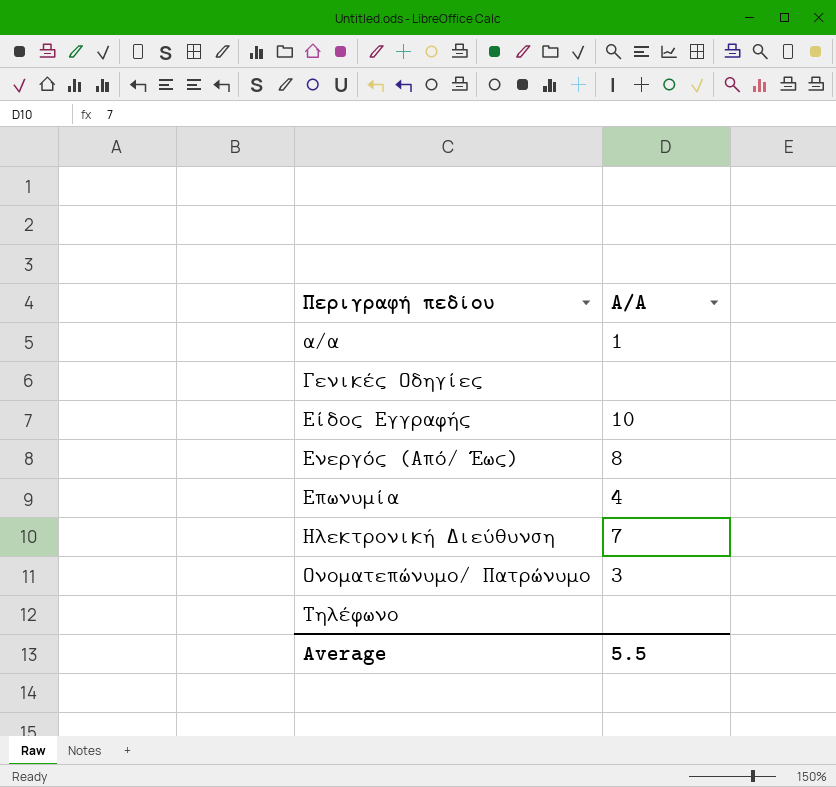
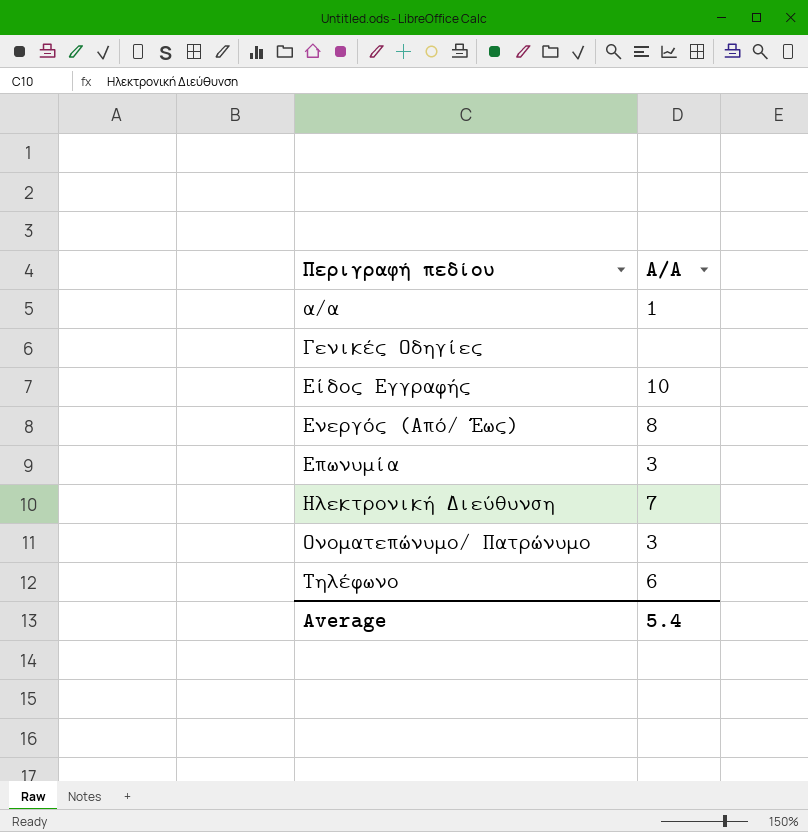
Επωνυμία | Α/Α: 4 -> 3
Τηλέφωνο | Α/Α: none -> 6
Average | Α/Α: 5.5 -> 5.4

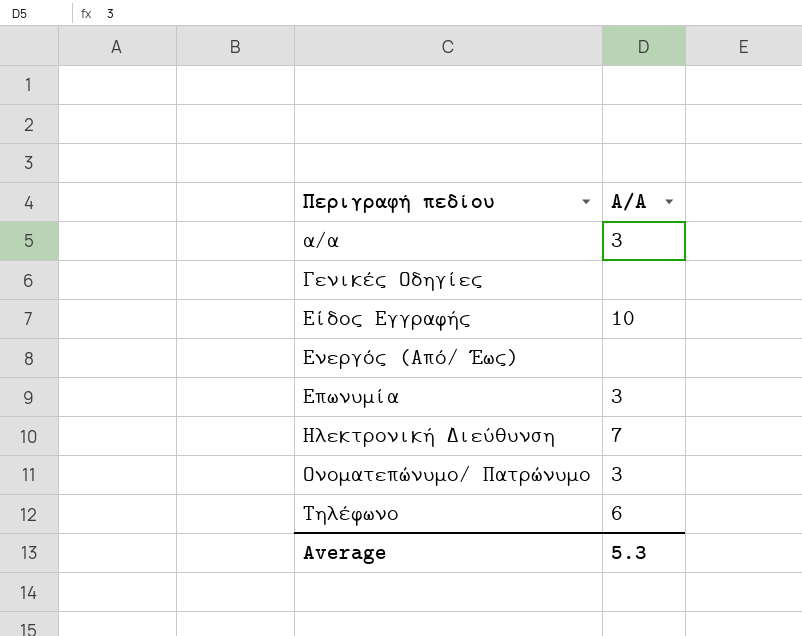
α/α | Α/Α: 1 -> 3
Ενεργός (Από/ Έως) | Α/Α: 8 -> none
Average | Α/Α: 5.4 -> 5.3

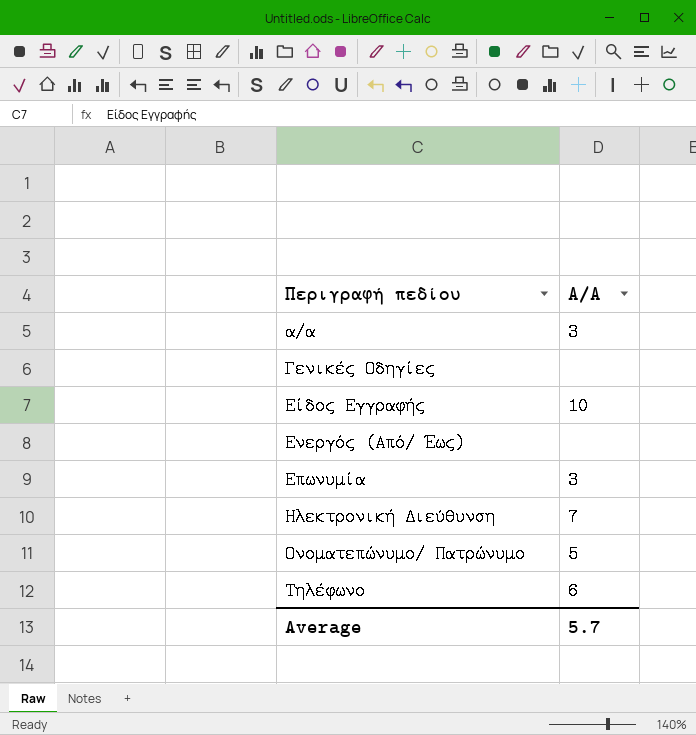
Ονοματεπώνυμο/ Πατρώνυμο | Α/Α: 3 -> 5
Average | Α/Α: 5.3 -> 5.7

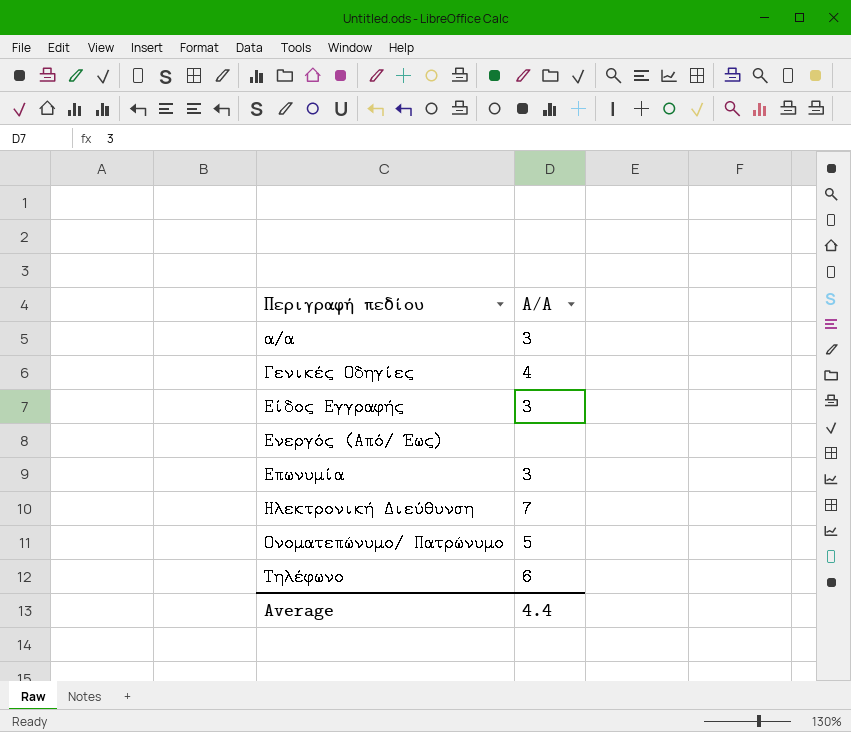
Γενικές Οδηγίες | Α/Α: none -> 4
Είδος Εγγραφής | Α/Α: 10 -> 3
Average | Α/Α: 5.7 -> 4.4

